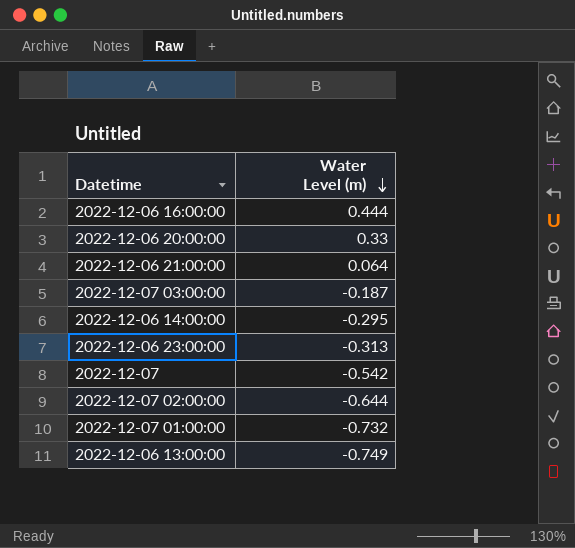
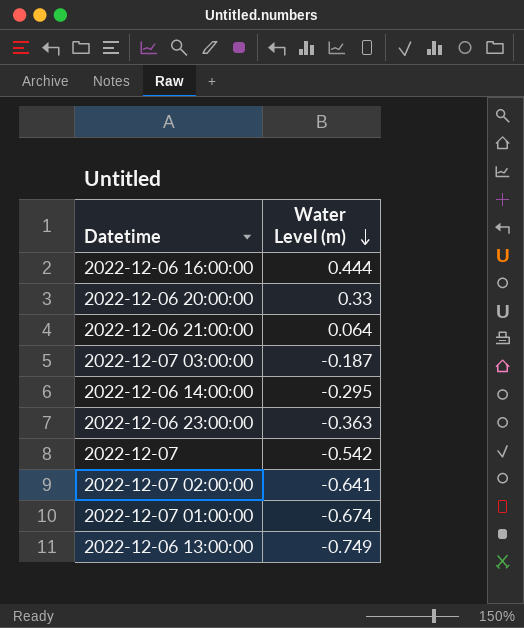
2022-12-06 23:00:00 | Water Level (m): -0.313 -> -0.363
2022-12-07 02:00:00 | Water Level (m): -0.644 -> -0.641
2022-12-07 01:00:00 | Water Level (m): -0.732 -> -0.674

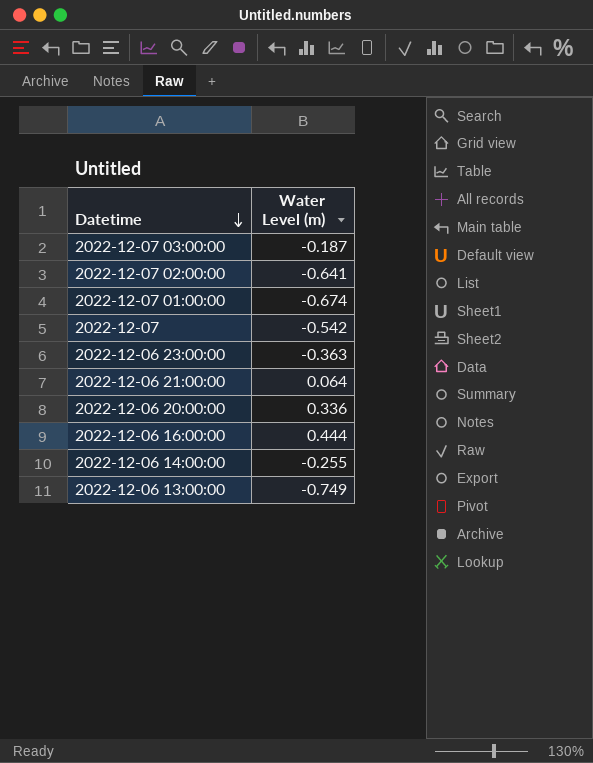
row order: Water Level (m) descending -> Datetime descending
2022-12-06 20:00:00 | Water Level (m): 0.33 -> 0.336
2022-12-06 14:00:00 | Water Level (m): -0.295 -> -0.255

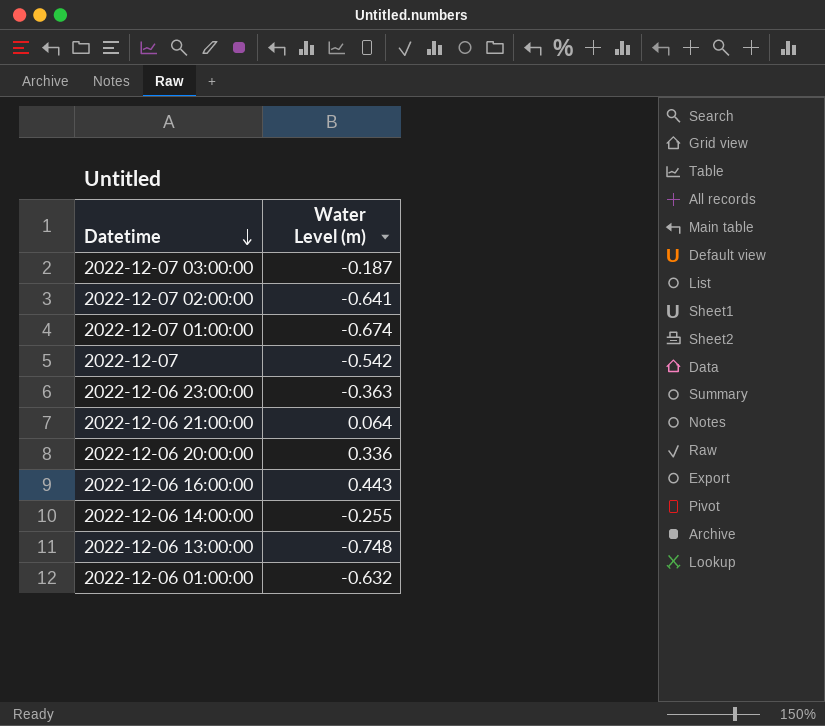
2022-12-06 16:00:00 | Water Level (m): 0.444 -> 0.443
2022-12-06 13:00:00 | Water Level (m): -0.749 -> -0.748
row 2022-12-06 01:00:00: none -> -0.632

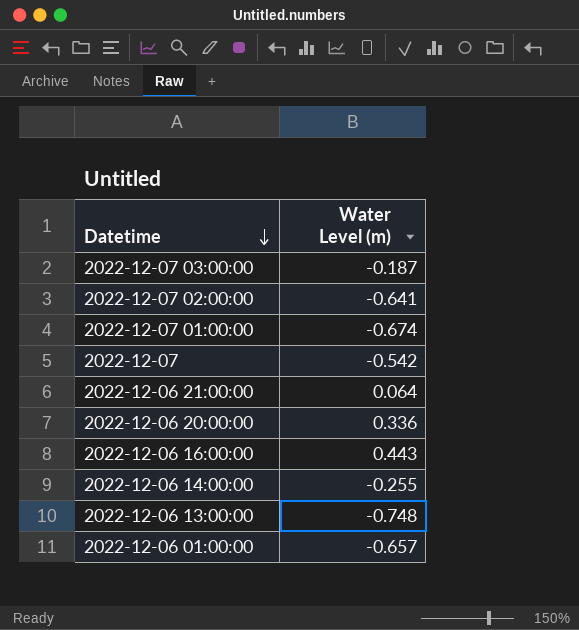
row 2022-12-06 23:00:00: -0.363 -> none
2022-12-06 01:00:00 | Water Level (m): -0.632 -> -0.657

